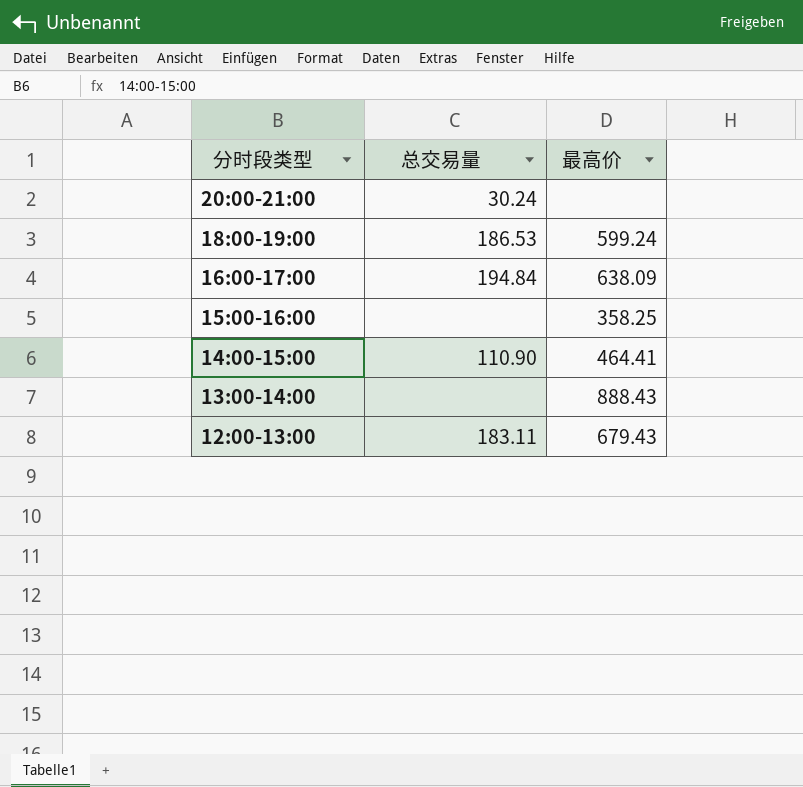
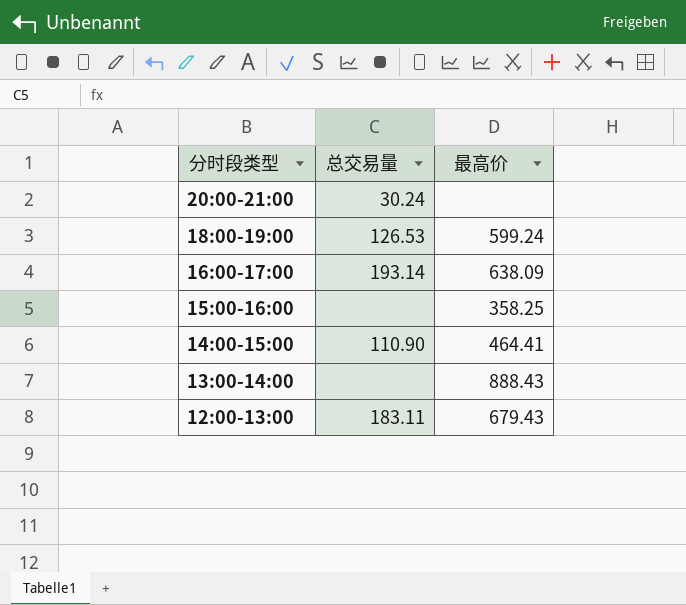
18:00-19:00 | 总交易量: 186.53 -> 126.53
16:00-17:00 | 总交易量: 194.84 -> 193.14

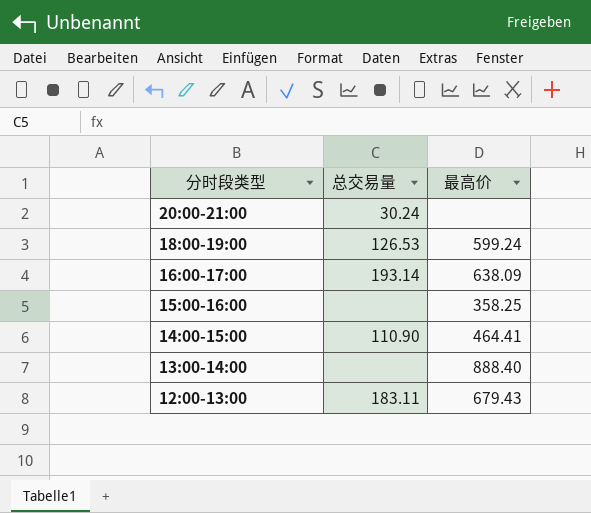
13:00-14:00 | 最高价: 888.43 -> 888.40

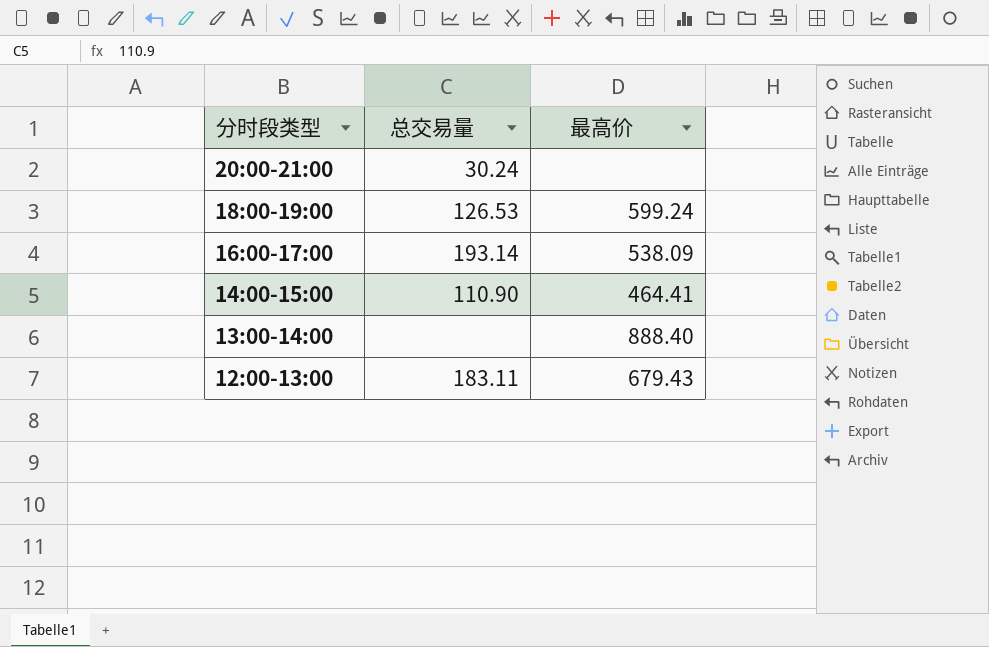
row 15:00-16:00: none | 358.25 -> none
16:00-17:00 | 最高价: 638.09 -> 538.09

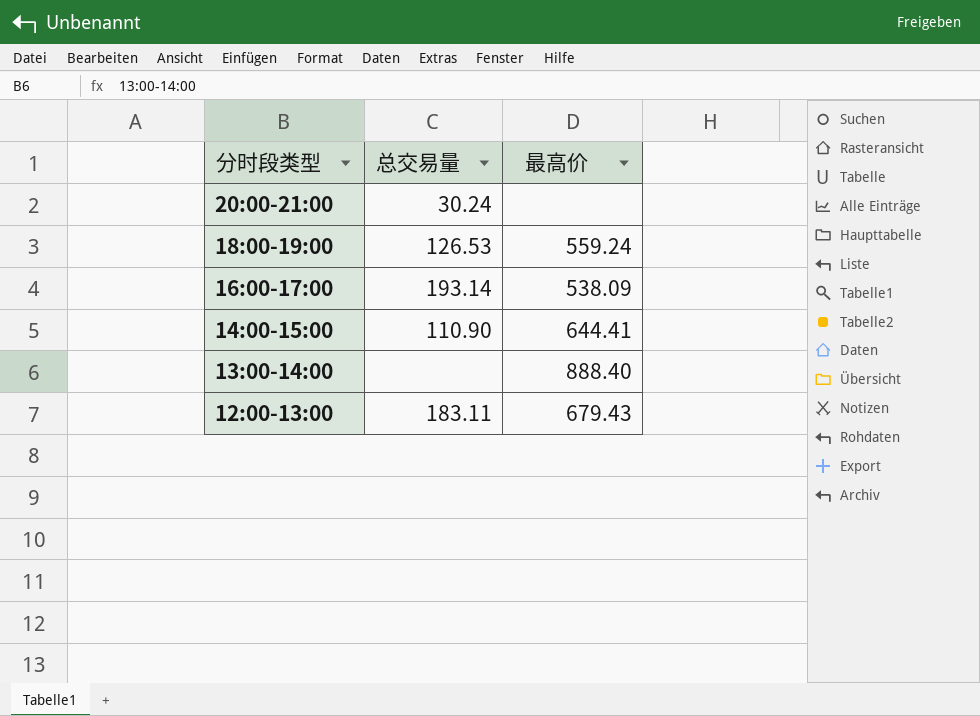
18:00-19:00 | 最高价: 599.24 -> 559.24
14:00-15:00 | 最高价: 464.41 -> 644.41

